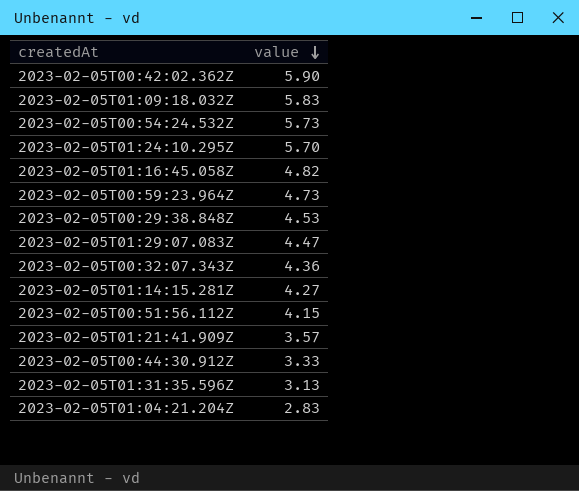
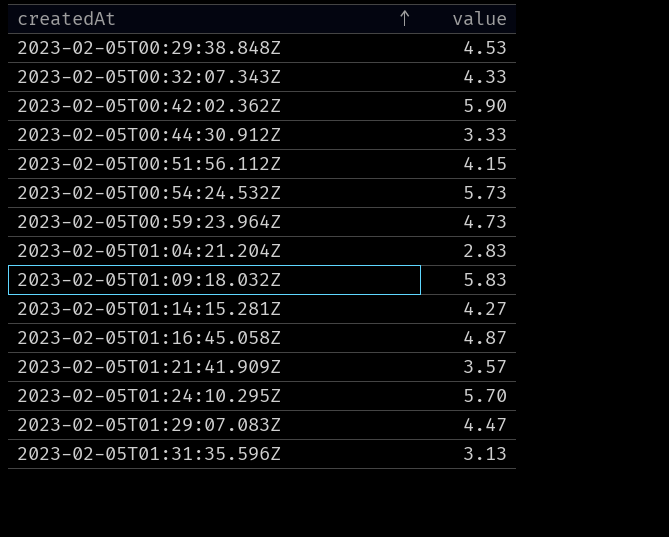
row order: value descending -> createdAt ascending
2023-02-05T00:32:07.343Z | value: 4.36 -> 4.33
2023-02-05T01:16:45.058Z | value: 4.82 -> 4.87

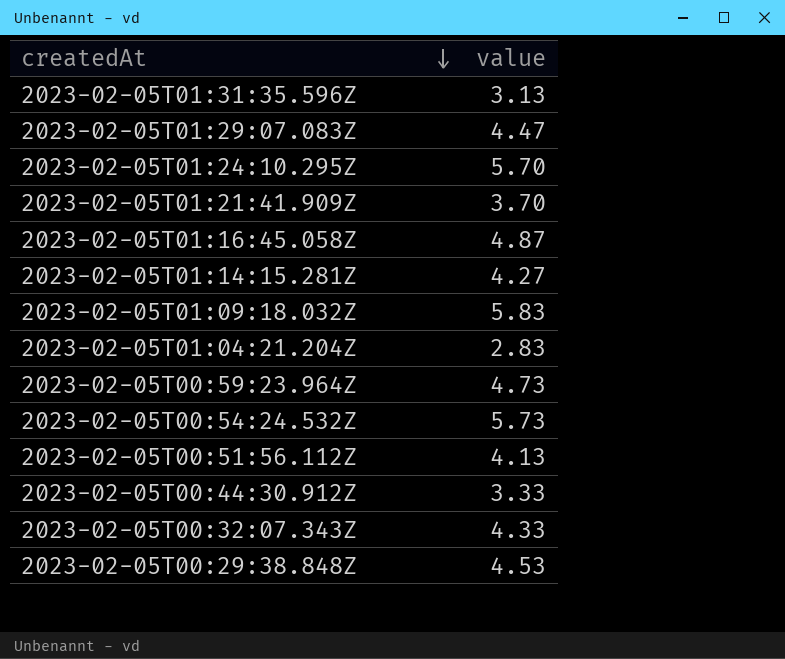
row order: createdAt ascending -> createdAt descending
row 2023-02-05T00:42:02.362Z: 5.90 -> none
2023-02-05T01:21:41.909Z | value: 3.57 -> 3.70
2023-02-05T00:51:56.112Z | value: 4.15 -> 4.13

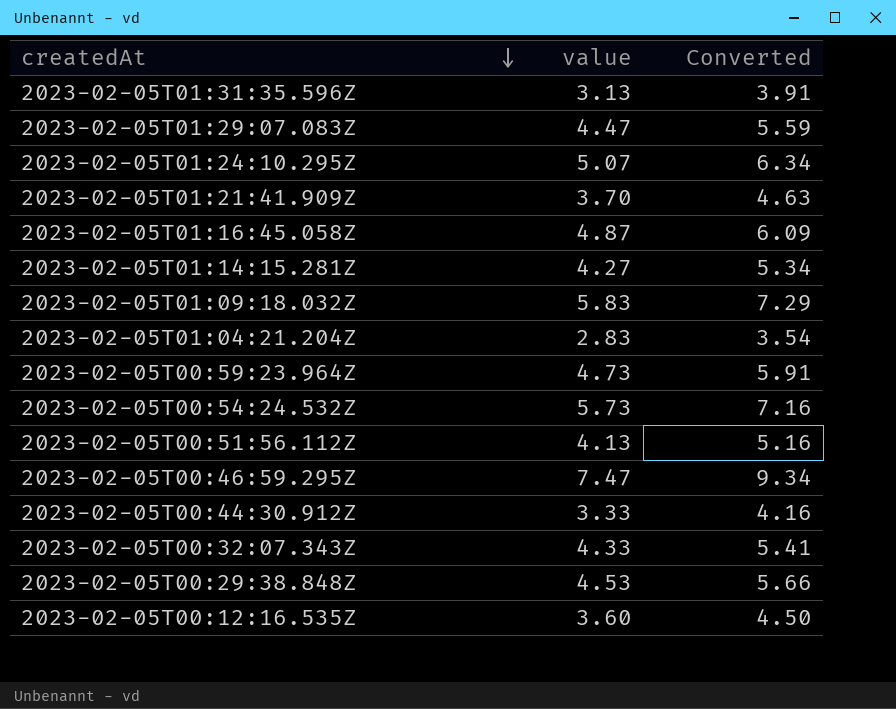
column Converted | formula: none -> [value] * 1.25
2023-02-05T01:24:10.295Z | value: 5.70 -> 5.07
row 2023-02-05T00:46:59.295Z: none -> 7.47 | 9.34
row 2023-02-05T00:12:16.535Z: none -> 3.60 | 4.50

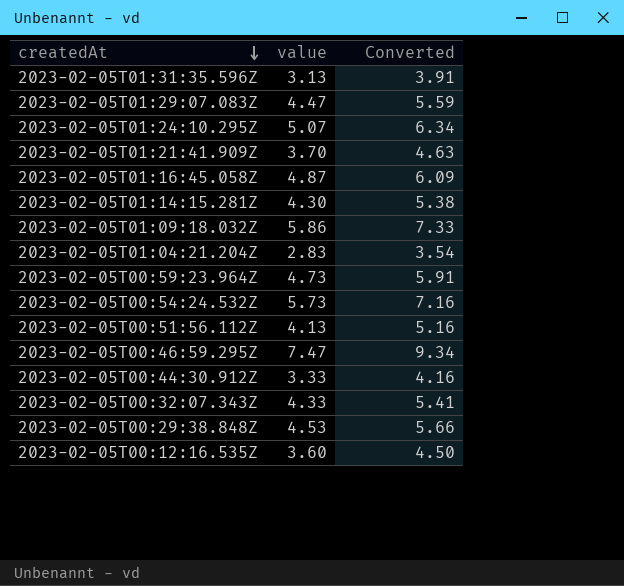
2023-02-05T01:14:15.281Z | value: 4.27 -> 4.30
2023-02-05T01:14:15.281Z | Converted: 5.34 -> 5.38
2023-02-05T01:09:18.032Z | value: 5.83 -> 5.86
2023-02-05T01:09:18.032Z | Converted: 7.29 -> 7.33

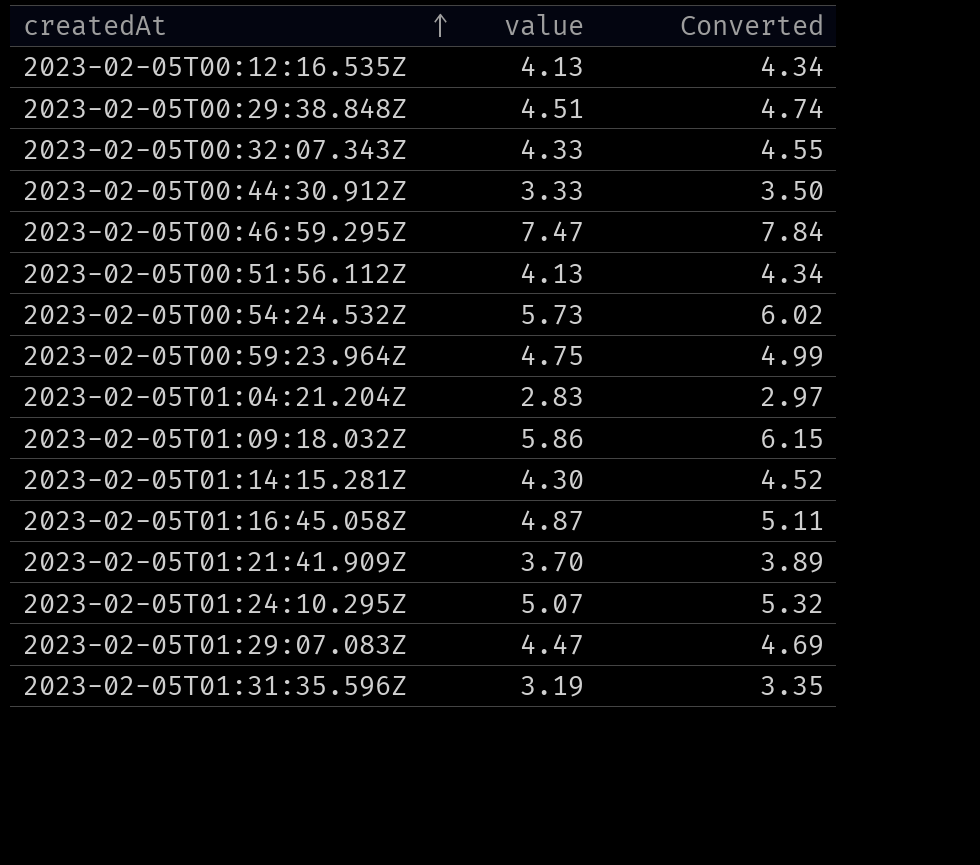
row order: createdAt descending -> createdAt ascending
column Converted | formula: [value] * 1.25 -> [value] * 1.05
2023-02-05T00:12:16.535Z | value: 3.60 -> 4.13
2023-02-05T00:29:38.848Z | value: 4.53 -> 4.51
2023-02-05T00:59:23.964Z | value: 4.73 -> 4.75
2023-02-05T01:31:35.596Z | value: 3.13 -> 3.19

